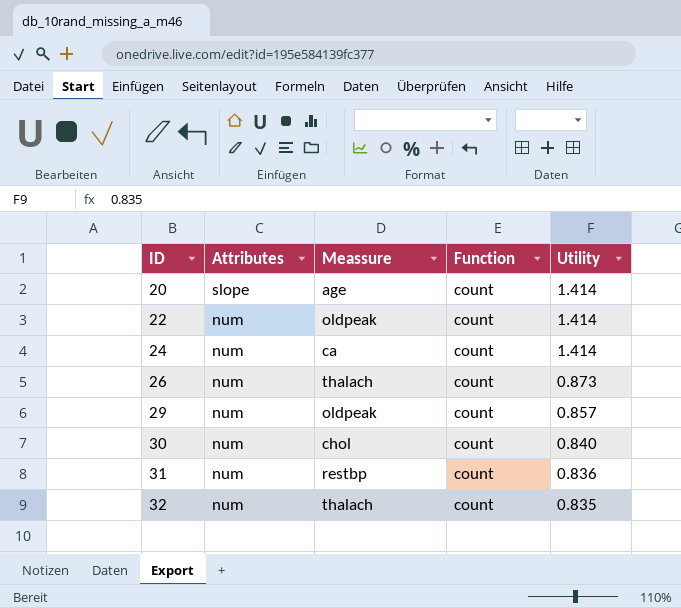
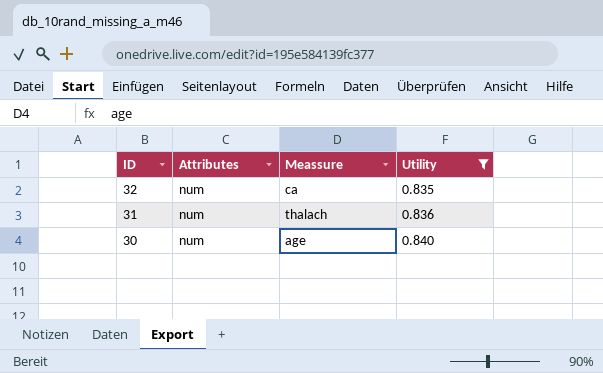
filter: none -> Utility <= 0.840
row order: ID ascending -> ID descending
column Function | position: 4 -> none
32 | Meassure: thalach -> ca
31 | Meassure: restbp -> thalach
30 | Meassure: chol -> age

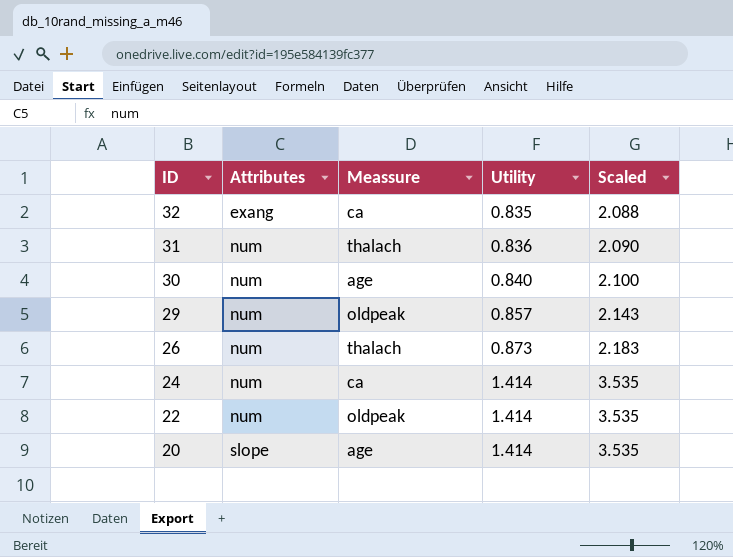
filter: Utility <= 0.840 -> none
column Scaled | formula: none -> [Utility] * 2.5
32 | Attributes: num -> exang

